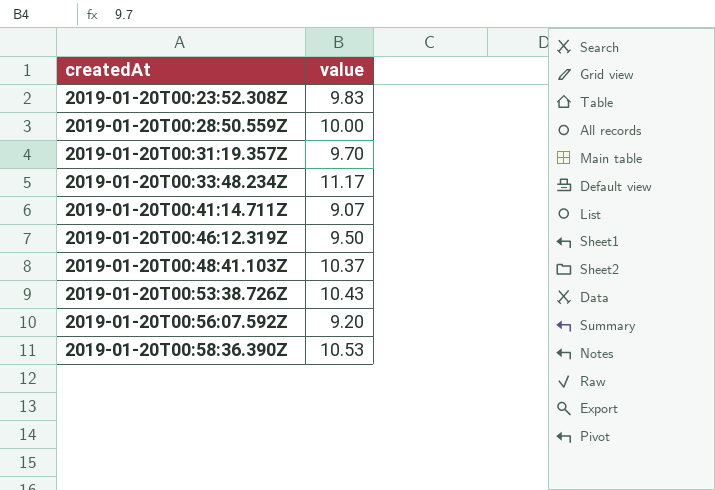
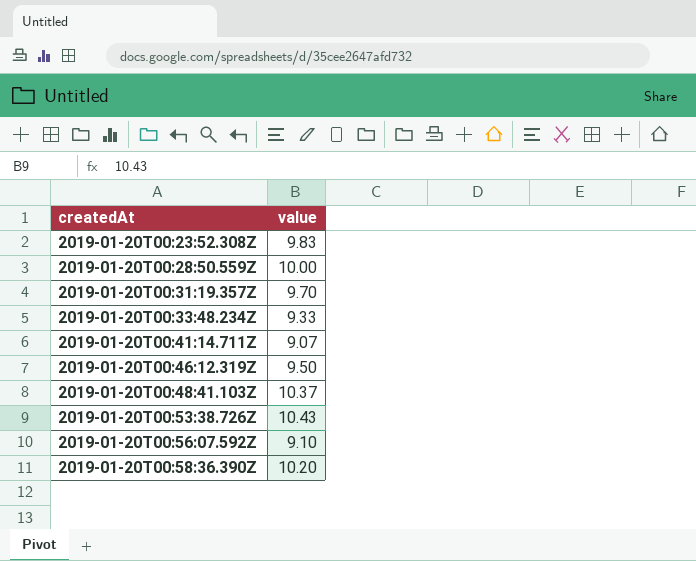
2019-01-20T00:33:48.234Z | value: 11.17 -> 9.33
2019-01-20T00:56:07.592Z | value: 9.20 -> 9.10
2019-01-20T00:58:36.390Z | value: 10.53 -> 10.20

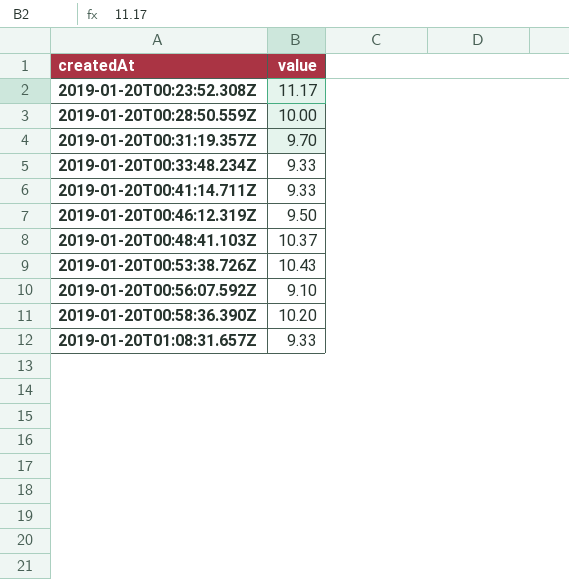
2019-01-20T00:23:52.308Z | value: 9.83 -> 11.17
2019-01-20T00:41:14.711Z | value: 9.07 -> 9.33
row 2019-01-20T01:08:31.657Z: none -> 9.33

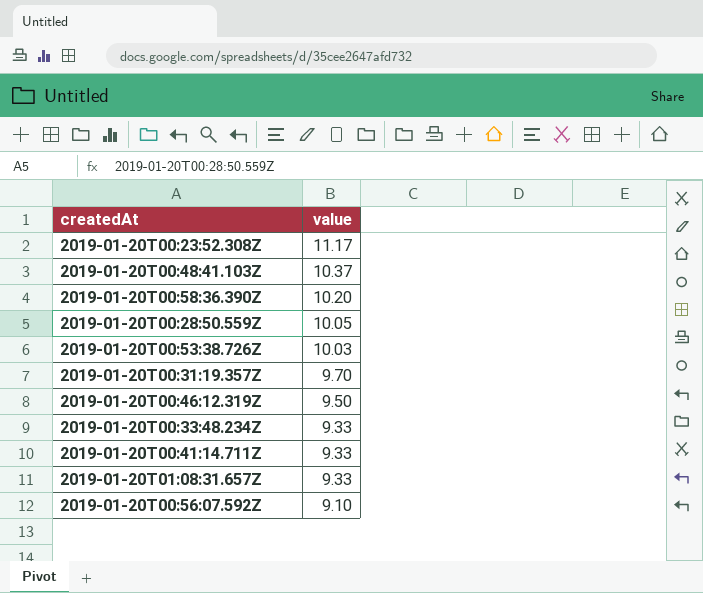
row order: createdAt ascending -> value descending
2019-01-20T00:28:50.559Z | value: 10.00 -> 10.05
2019-01-20T00:53:38.726Z | value: 10.43 -> 10.03

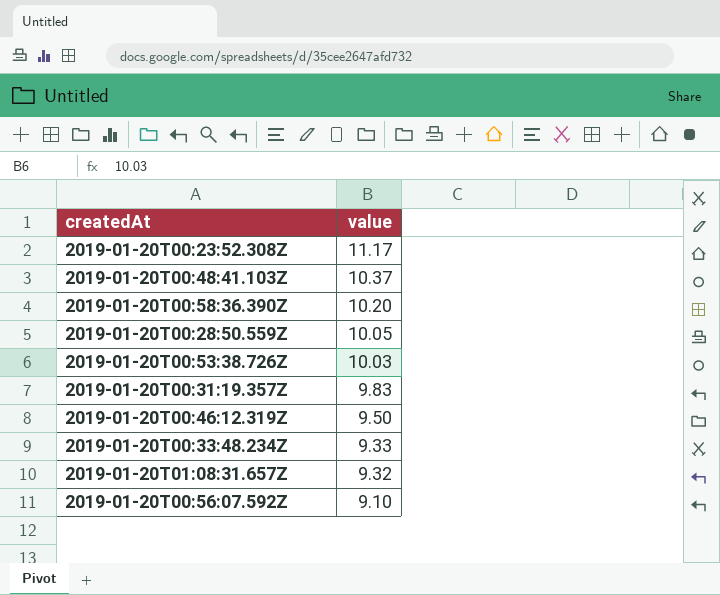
row 2019-01-20T00:41:14.711Z: 9.33 -> none
2019-01-20T00:31:19.357Z | value: 9.70 -> 9.83
2019-01-20T01:08:31.657Z | value: 9.33 -> 9.32

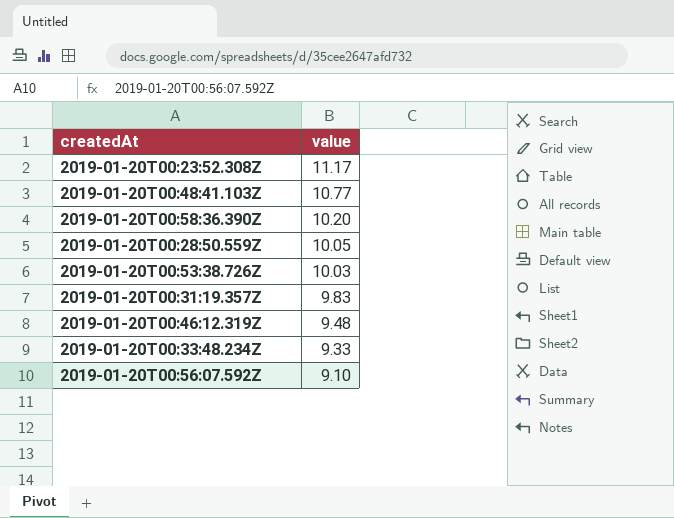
row 2019-01-20T01:08:31.657Z: 9.32 -> none
2019-01-20T00:48:41.103Z | value: 10.37 -> 10.77
2019-01-20T00:46:12.319Z | value: 9.50 -> 9.48

